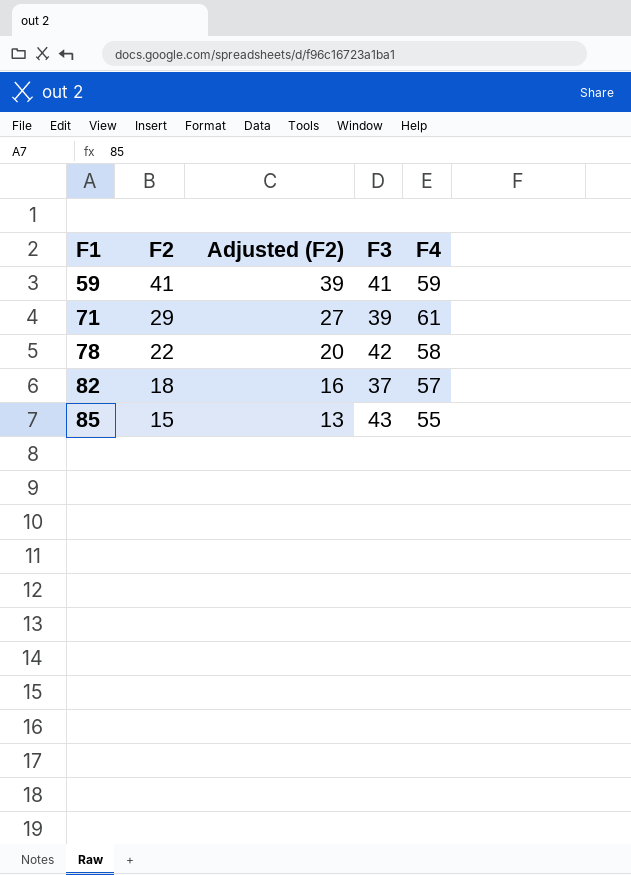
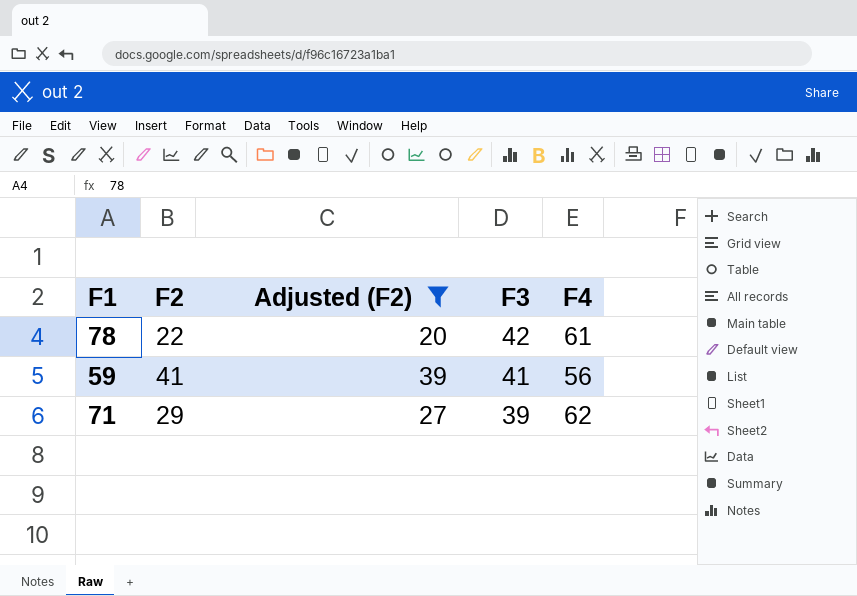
filter: none -> Adjusted (F2) >= 20
row order: F1 ascending -> F3 descending
78 | F4: 58 -> 61
59 | F4: 59 -> 56
71 | F4: 61 -> 62

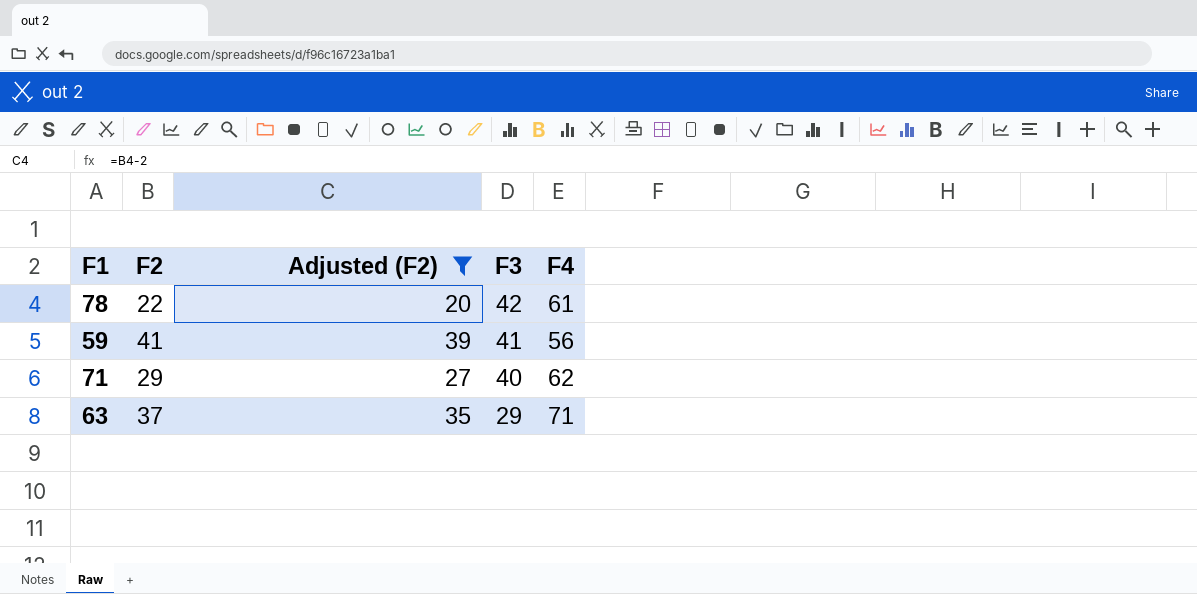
71 | F3: 39 -> 40
row 63: none -> 37 | 35 | 29 | 71

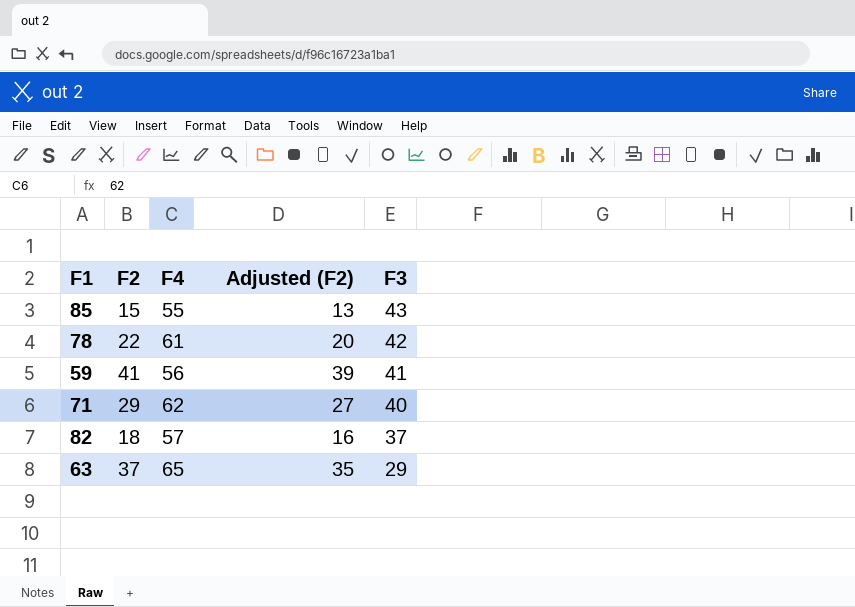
filter: Adjusted (F2) >= 20 -> none
column F4 | position: 5 -> 3
63 | F4: 71 -> 65

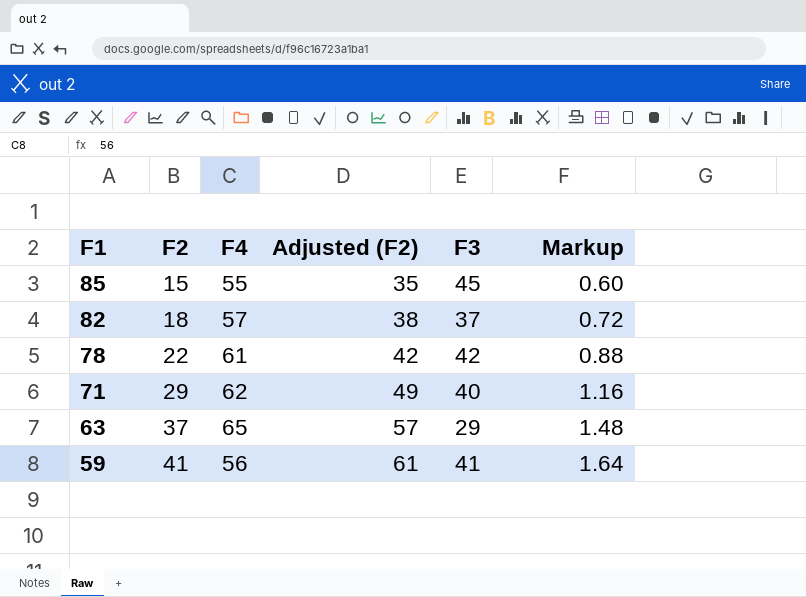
row order: F3 descending -> F1 descending
column Adjusted (F2) | formula: [F2] - 2 -> [F2] + 20
column Markup | formula: none -> [F2] * 0.04
85 | F3: 43 -> 45

